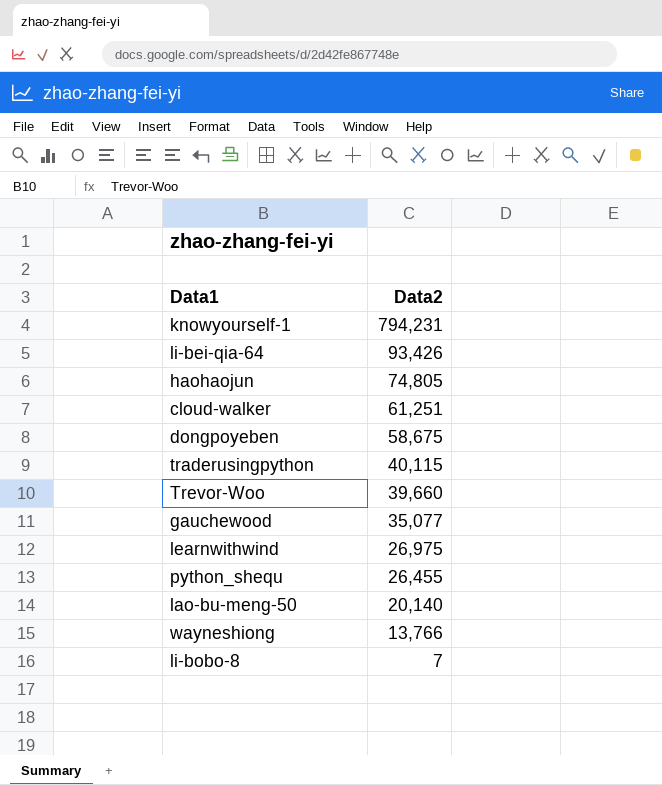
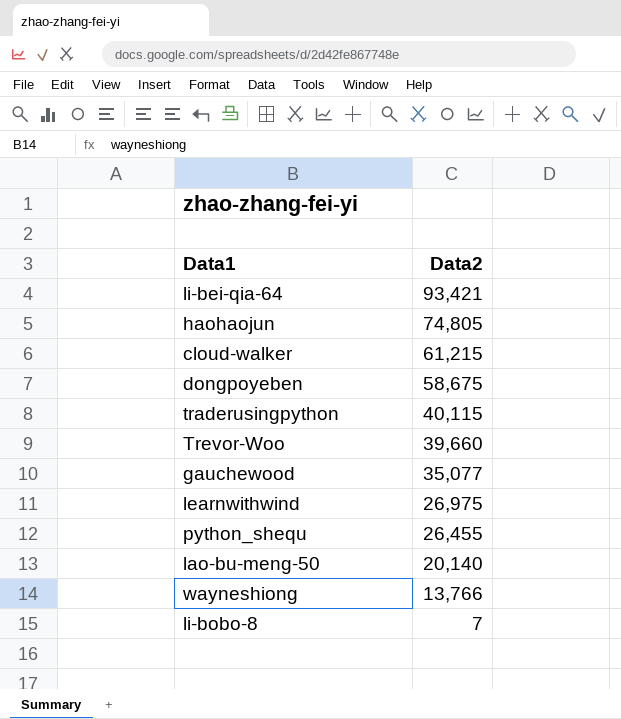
row knowyourself-1: 794,231 -> none
li-bei-qia-64 | Data2: 93,426 -> 93,421
cloud-walker | Data2: 61,251 -> 61,215

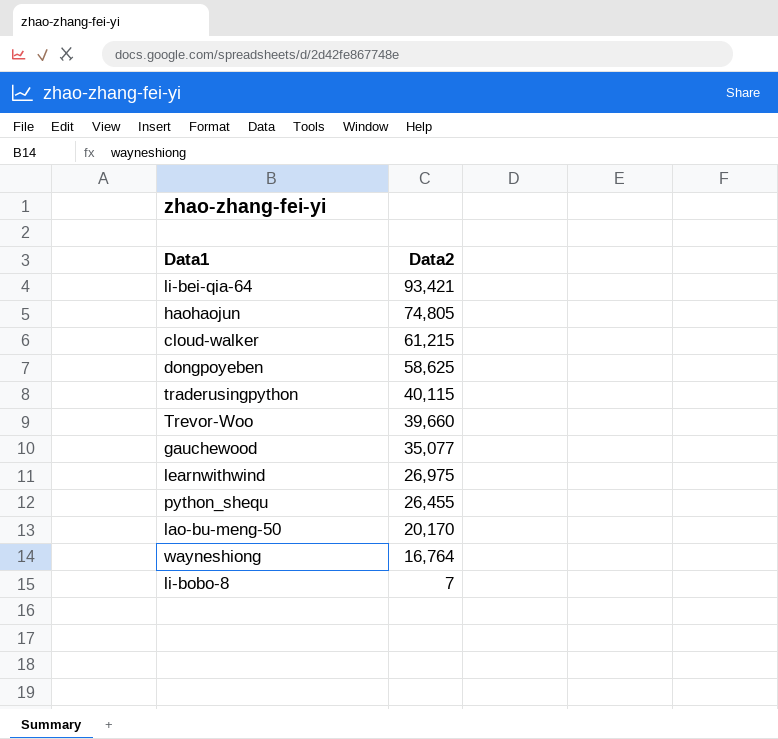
dongpoyeben | Data2: 58,675 -> 58,625
lao-bu-meng-50 | Data2: 20,140 -> 20,170
wayneshiong | Data2: 13,766 -> 16,764

